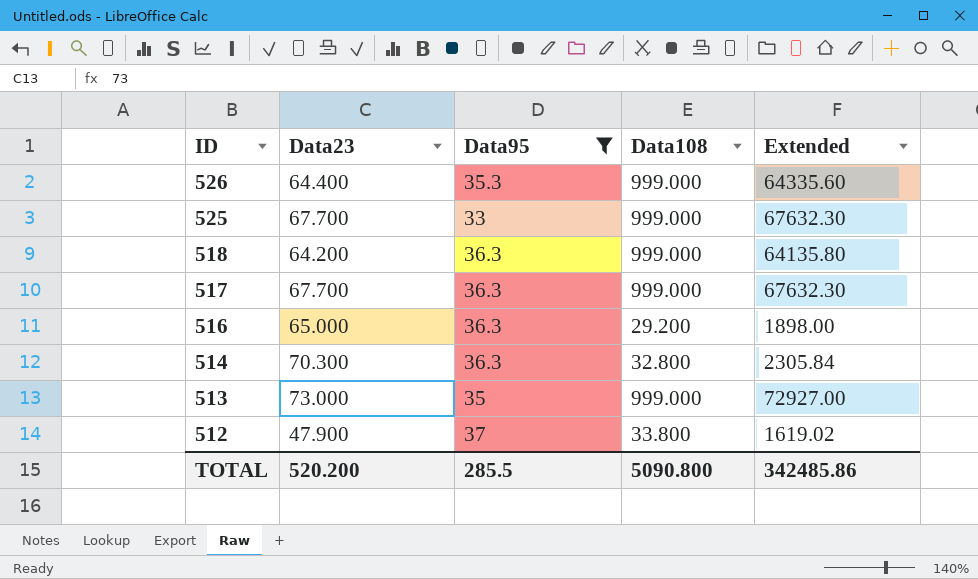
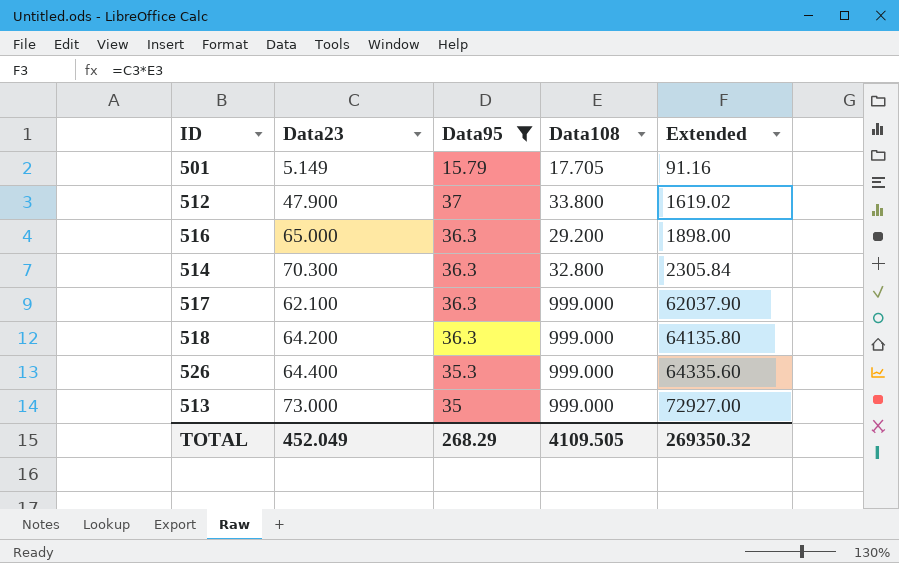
row order: ID descending -> Extended ascending
row 525: 67.700 | 33 | 999.000 | 67632.30 -> none
row 501: none -> 5.149 | 15.79 | 17.705 | 91.16
517 | Data23: 67.700 -> 62.100
517 | Extended: 67632.30 -> 62037.90
TOTAL | Data23: 520.200 -> 452.049
TOTAL | Data95: 285.5 -> 268.29
TOTAL | Data108: 5090.800 -> 4109.505
TOTAL | Extended: 342485.86 -> 269350.32

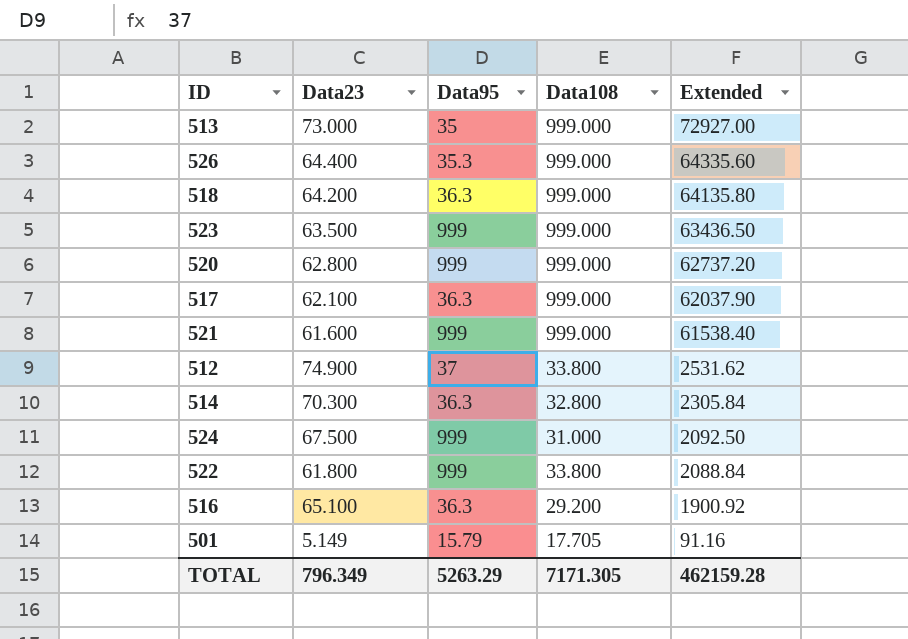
filter: Data95 != 999 -> none
row order: Extended ascending -> Extended descending
512 | Data23: 47.900 -> 74.900
512 | Extended: 1619.02 -> 2531.62
516 | Data23: 65.000 -> 65.100
516 | Extended: 1898.00 -> 1900.92
TOTAL | Data23: 452.049 -> 796.349
TOTAL | Data95: 268.29 -> 5263.29
TOTAL | Data108: 4109.505 -> 7171.305
TOTAL | Extended: 269350.32 -> 462159.28

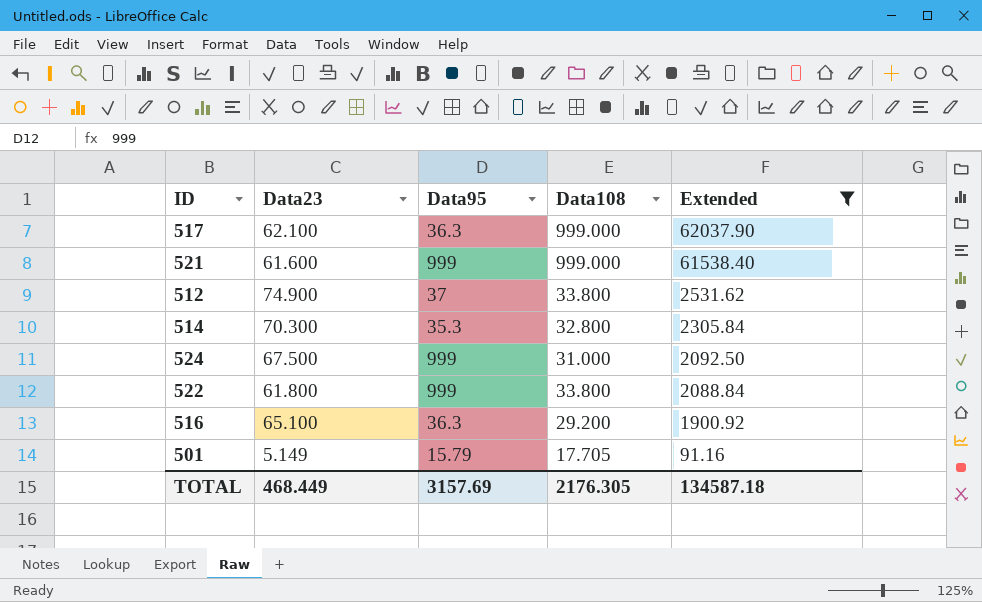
filter: none -> Extended <= 62037.90
514 | Data95: 36.3 -> 35.3
TOTAL | Data23: 796.349 -> 468.449
TOTAL | Data95: 5263.29 -> 3157.69
TOTAL | Data108: 7171.305 -> 2176.305
TOTAL | Extended: 462159.28 -> 134587.18

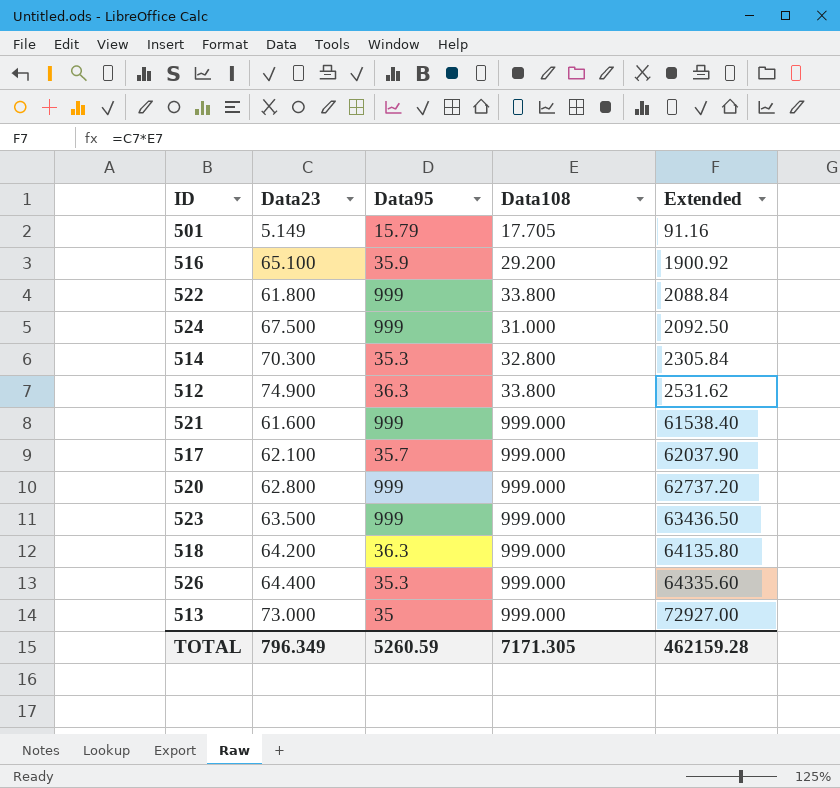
filter: Extended <= 62037.90 -> none
row order: Extended descending -> Extended ascending
516 | Data95: 36.3 -> 35.9
512 | Data95: 37 -> 36.3
517 | Data95: 36.3 -> 35.7
TOTAL | Data23: 468.449 -> 796.349
TOTAL | Data95: 3157.69 -> 5260.59
TOTAL | Data108: 2176.305 -> 7171.305
TOTAL | Extended: 134587.18 -> 462159.28

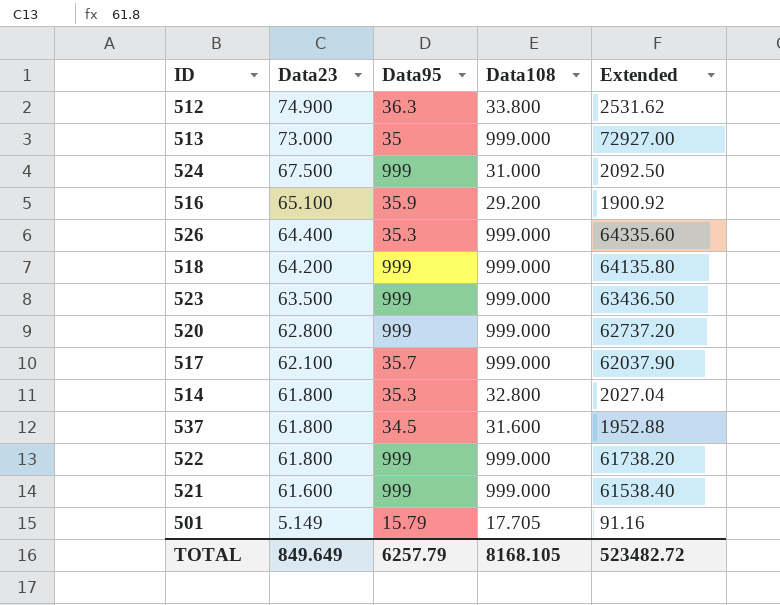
row order: Extended ascending -> Data23 descending
518 | Data95: 36.3 -> 999
514 | Data23: 70.300 -> 61.800
514 | Extended: 2305.84 -> 2027.04
row 537: none -> 61.800 | 34.5 | 31.600 | 1952.88
522 | Data108: 33.800 -> 999.000
522 | Extended: 2088.84 -> 61738.20
TOTAL | Data23: 796.349 -> 849.649
TOTAL | Data95: 5260.59 -> 6257.79
TOTAL | Data108: 7171.305 -> 8168.105
TOTAL | Extended: 462159.28 -> 523482.72

